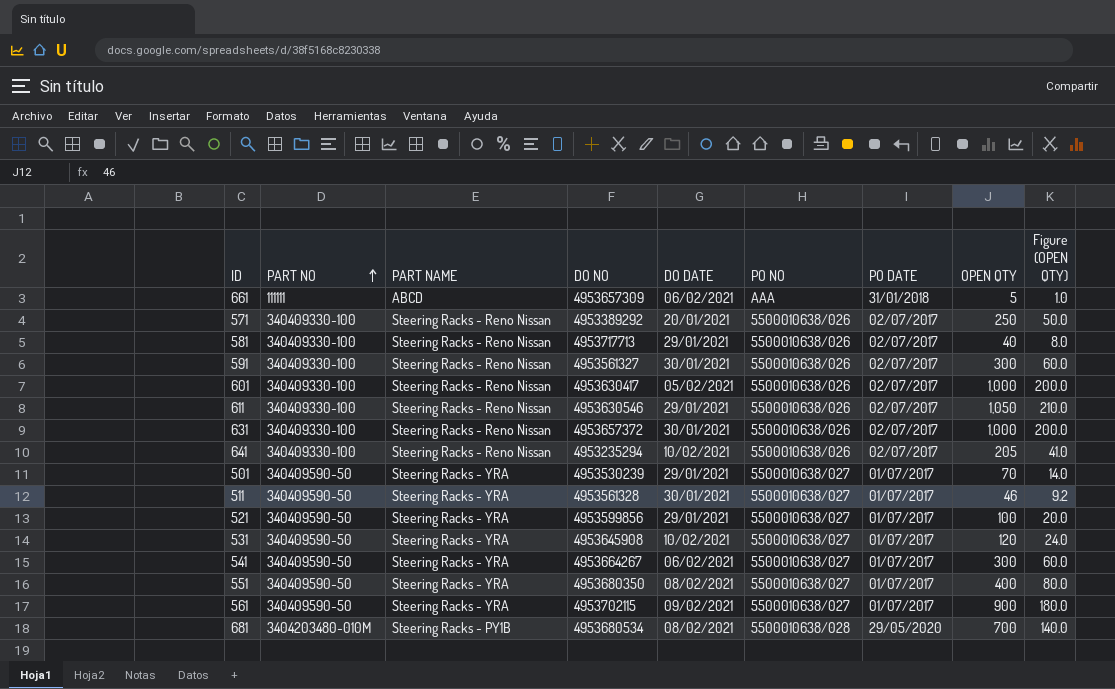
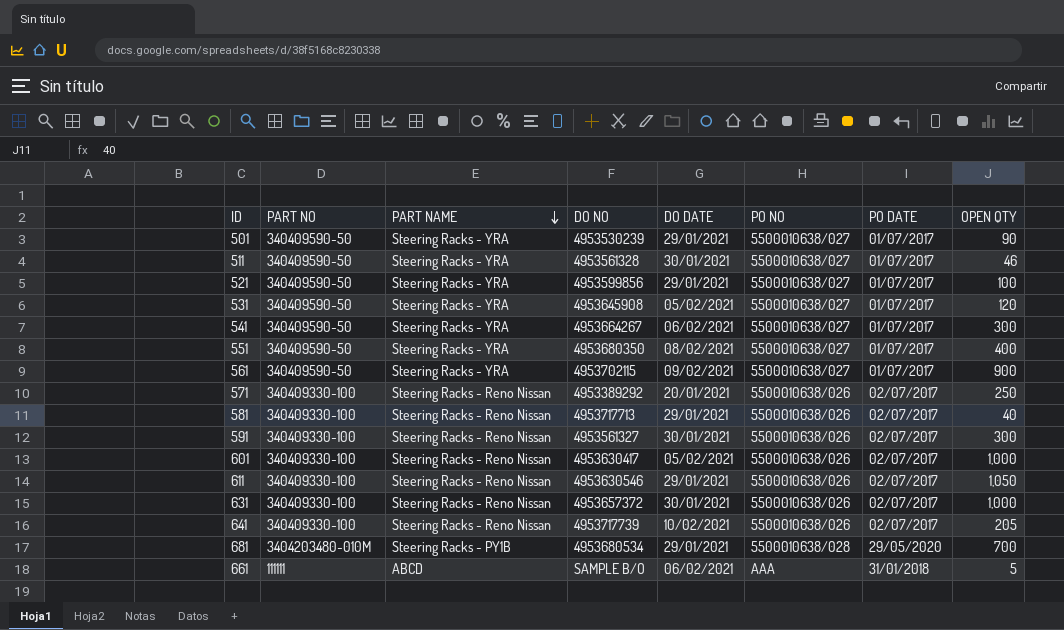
row order: PART NO ascending -> PART NAME descending
column Figure (OPEN QTY) | formula: [OPEN QTY] * 0.2 -> none
501 | OPEN QTY: 70 -> 90
531 | DO DATE: 10/02/2021 -> 05/02/2021
641 | DO NO: 4953235294 -> 4953717739
681 | DO DATE: 08/02/2021 -> 29/01/2021
661 | DO NO: 4953657309 -> SAMPLE B/O

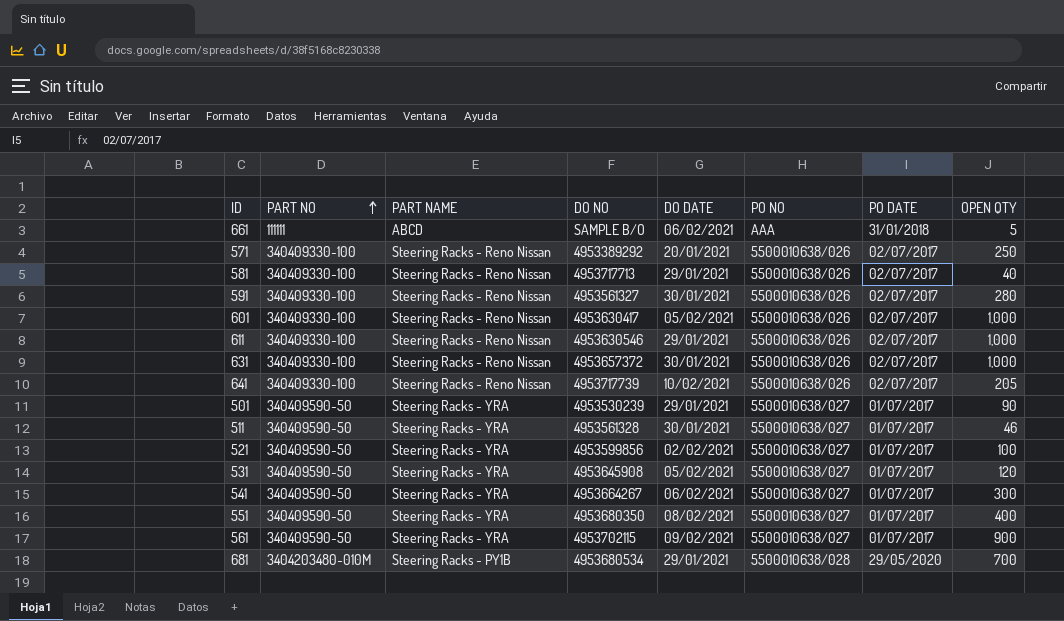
row order: PART NAME descending -> PART NO ascending
591 | OPEN QTY: 300 -> 280
611 | OPEN QTY: 1,050 -> 1,000
521 | DO DATE: 29/01/2021 -> 02/02/2021

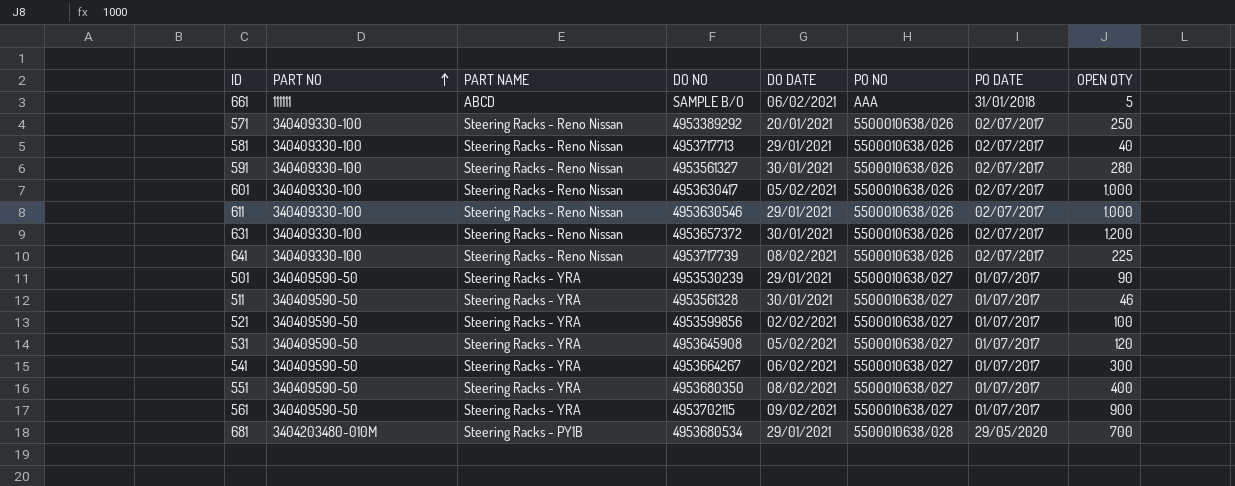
631 | OPEN QTY: 1,000 -> 1,200
641 | DO DATE: 10/02/2021 -> 08/02/2021
641 | OPEN QTY: 205 -> 225

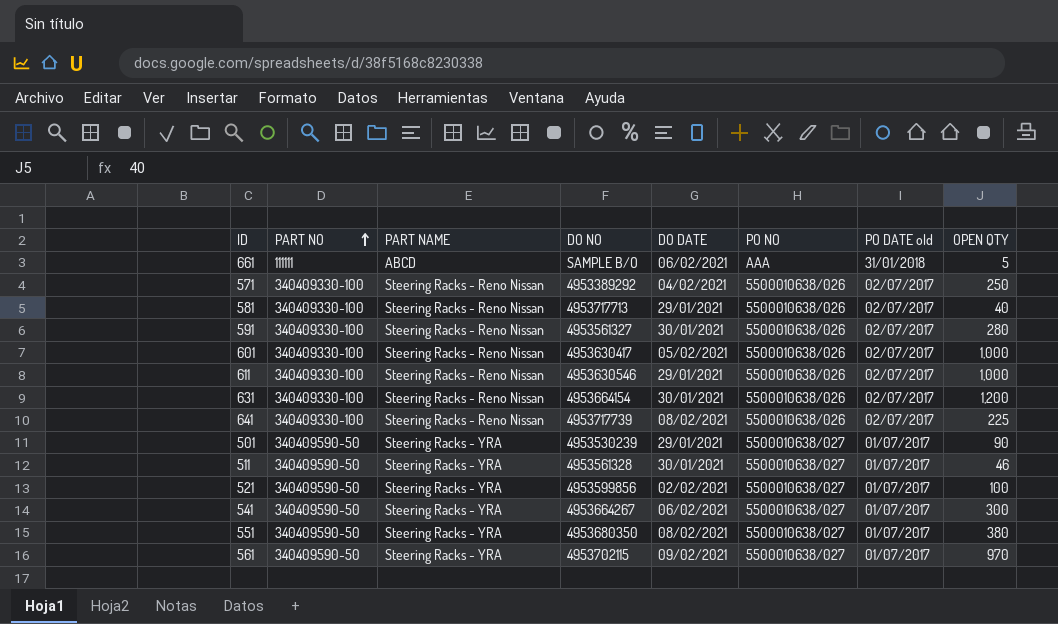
column name: PO DATE -> PO DATE old
row 531: 340409590-50 | Steering Racks - YRA | 4953645908 | 05/02/2021 | 5500010638/027 | 01/07/2017 | 120 -> none
row 681: 3404203480-010M | Steering Racks - PY1B | 4953680534 | 29/01/2021 | 5500010638/028 | 29/05/2020 | 700 -> none
571 | DO DATE: 20/01/2021 -> 04/02/2021
631 | DO NO: 4953657372 -> 4953664154
551 | OPEN QTY: 400 -> 380
561 | OPEN QTY: 900 -> 970

